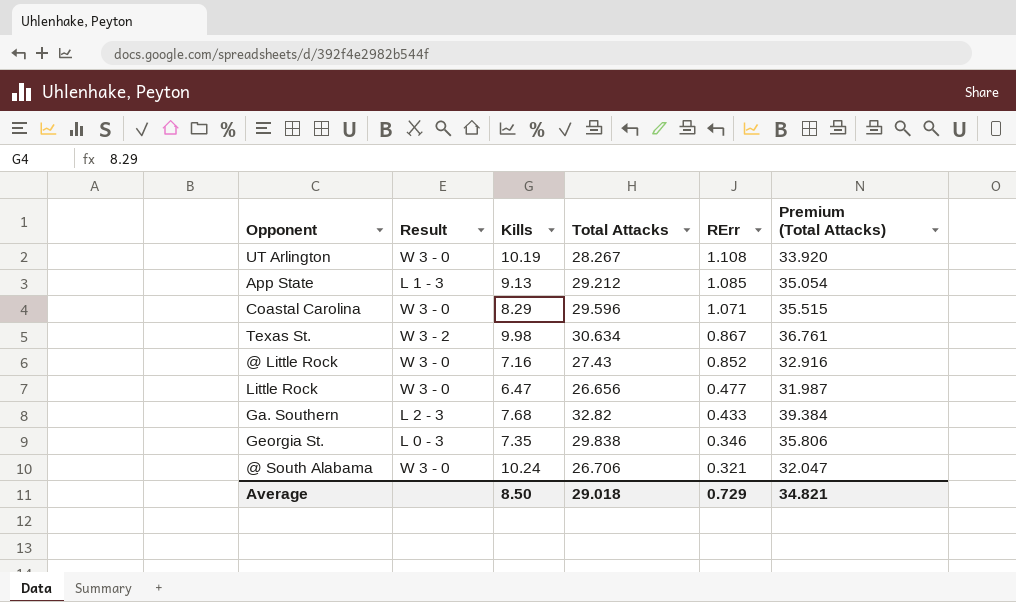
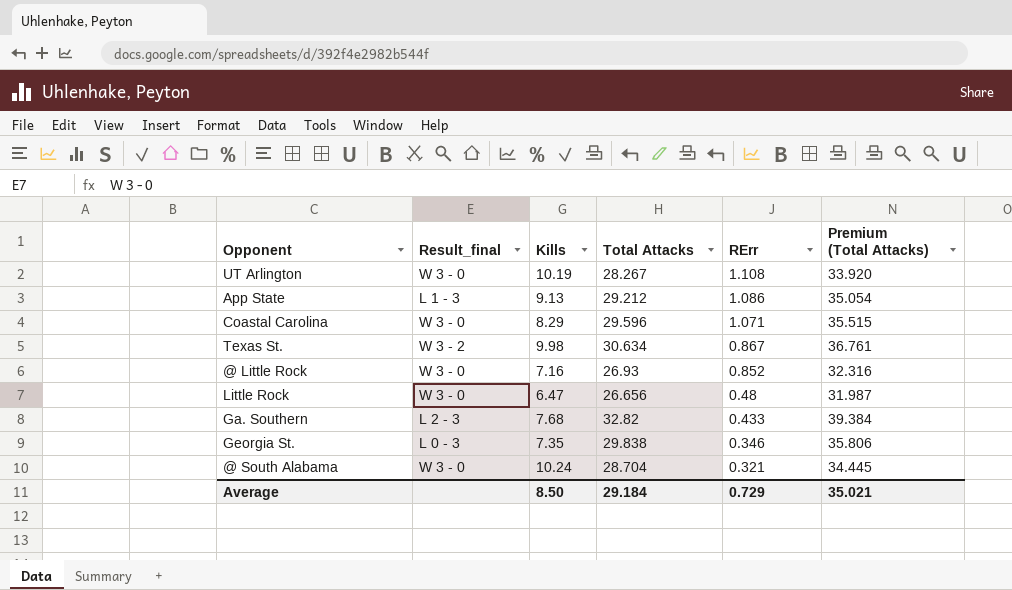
column name: Result -> Result_final
App State | RErr: 1.085 -> 1.086
@ Little Rock | Total Attacks: 27.43 -> 26.93
@ Little Rock | Premium (Total Attacks): 32.916 -> 32.316
Little Rock | RErr: 0.477 -> 0.48
@ South Alabama | Total Attacks: 26.706 -> 28.704
@ South Alabama | Premium (Total Attacks): 32.047 -> 34.445
Average | Total Attacks: 29.018 -> 29.184
Average | Premium (Total Attacks): 34.821 -> 35.021

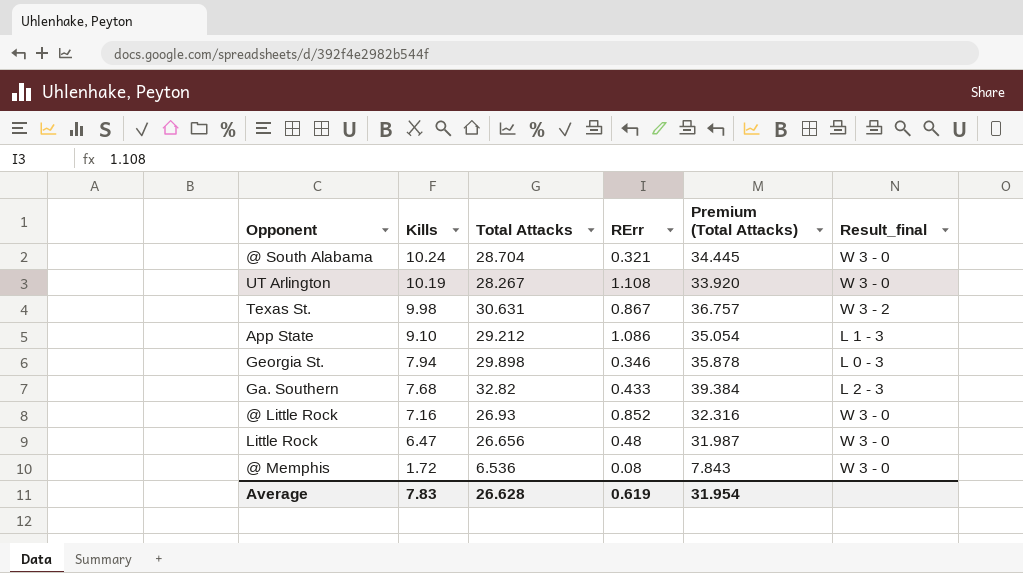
row order: RErr descending -> Kills descending
column Result_final | position: 2 -> 6
row Coastal Carolina: W 3 - 0 | 8.29 | 29.596 | 1.071 | 35.515 -> none
Texas St. | Total Attacks: 30.634 -> 30.631
Texas St. | Premium (Total Attacks): 36.761 -> 36.757
App State | Kills: 9.13 -> 9.10
Georgia St. | Kills: 7.35 -> 7.94
Georgia St. | Total Attacks: 29.838 -> 29.898
Georgia St. | Premium (Total Attacks): 35.806 -> 35.878
row @ Memphis: none -> 1.72 | 6.536 | 0.08 | 7.843 | W 3 - 0
Average | Kills: 8.50 -> 7.83
Average | Total Attacks: 29.184 -> 26.628
Average | RErr: 0.729 -> 0.619
Average | Premium (Total Attacks): 35.021 -> 31.954

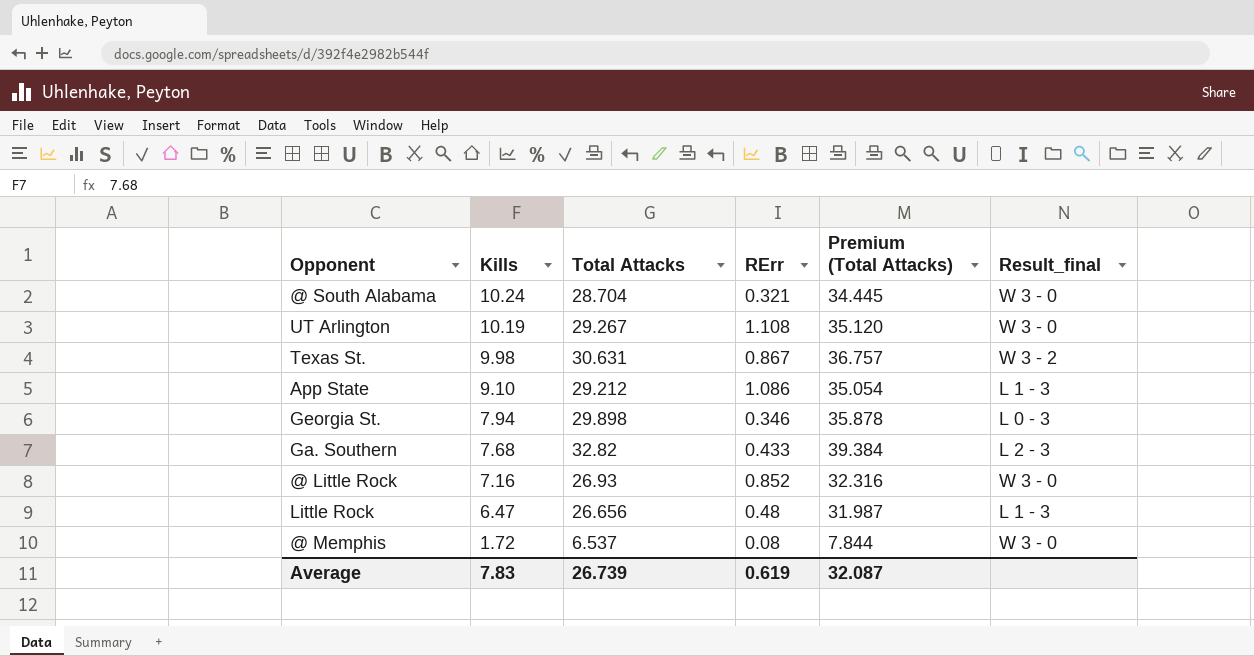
UT Arlington | Total Attacks: 28.267 -> 29.267
UT Arlington | Premium (Total Attacks): 33.920 -> 35.120
Little Rock | Result_final: W 3 - 0 -> L 1 - 3
@ Memphis | Total Attacks: 6.536 -> 6.537
@ Memphis | Premium (Total Attacks): 7.843 -> 7.844
Average | Total Attacks: 26.628 -> 26.739
Average | Premium (Total Attacks): 31.954 -> 32.087

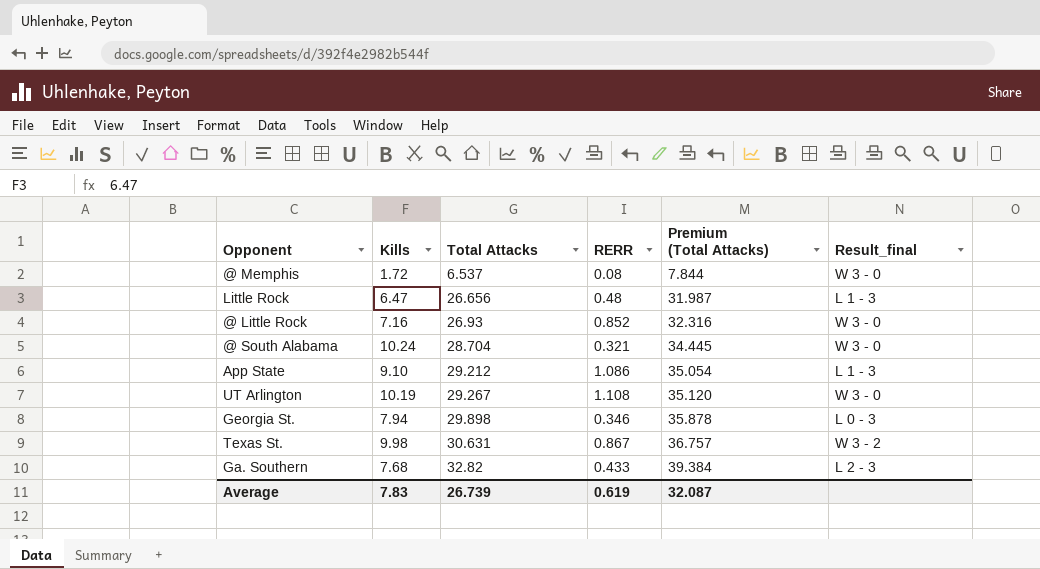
row order: Kills descending -> Total Attacks ascending
column name: RErr -> RERR

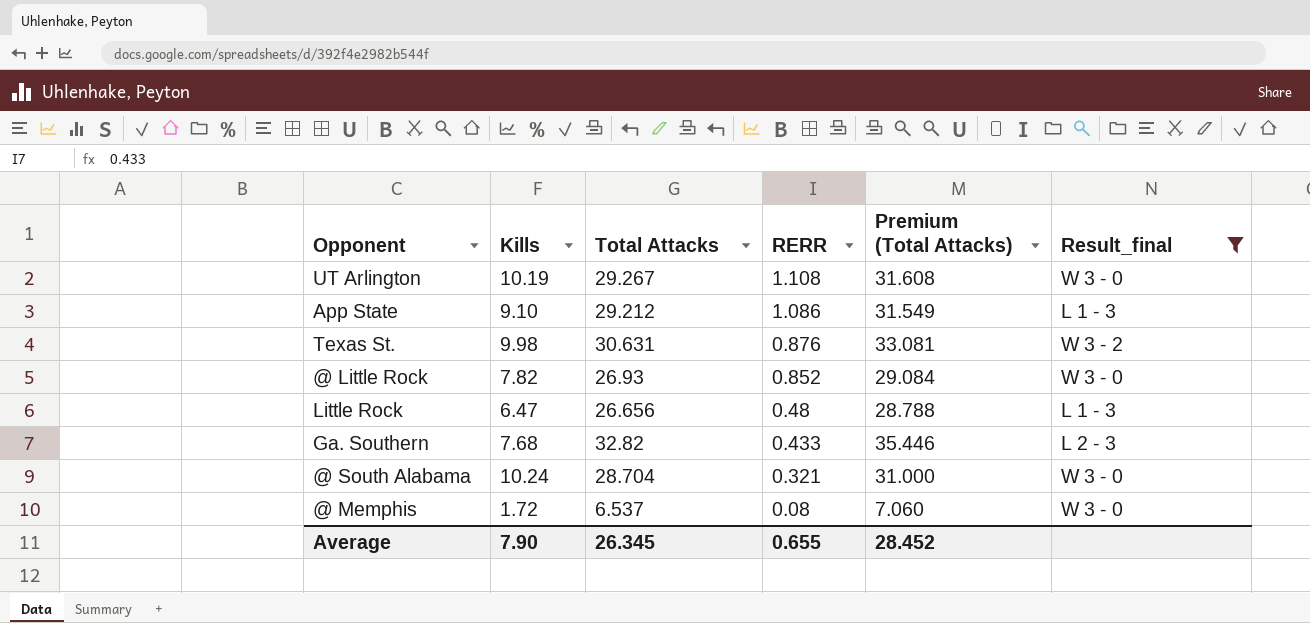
filter: none -> Result_final != L 0 - 3
row order: Total Attacks ascending -> RERR descending
column Premium (Total Attacks) | formula: [Total Attacks] * 1.2 -> [Total Attacks] * 1.08
Texas St. | RERR: 0.867 -> 0.876
@ Little Rock | Kills: 7.16 -> 7.82
Average | Kills: 7.83 -> 7.90
Average | Total Attacks: 26.739 -> 26.345
Average | RERR: 0.619 -> 0.655
Average | Premium (Total Attacks): 32.087 -> 28.452

